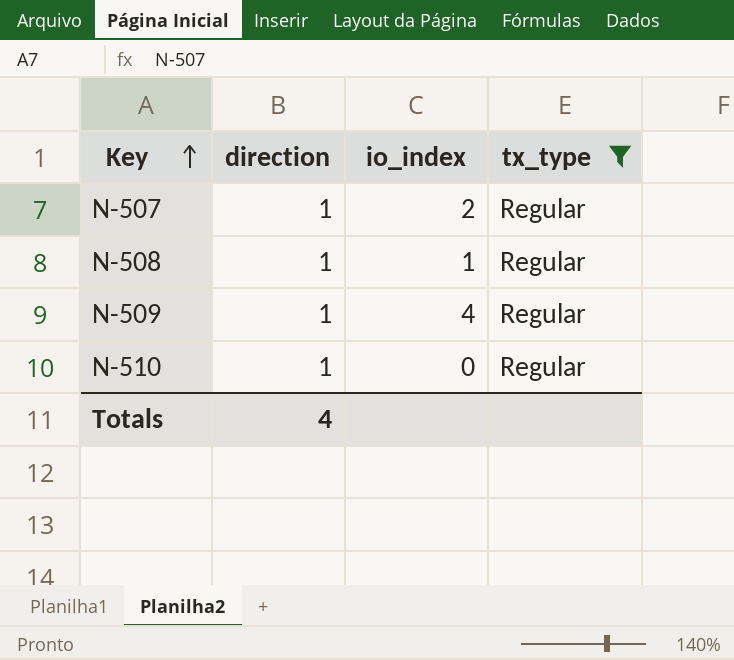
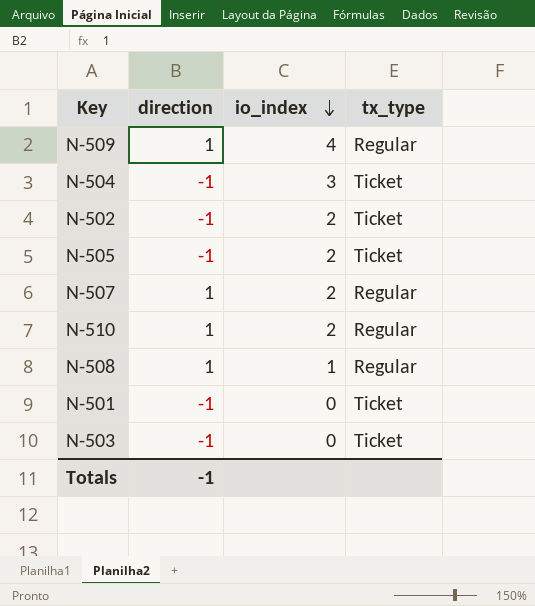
filter: tx_type = Regular -> none
row order: Key ascending -> io_index descending
N-510 | io_index: 0 -> 2
Totals | direction: 4 -> -1

